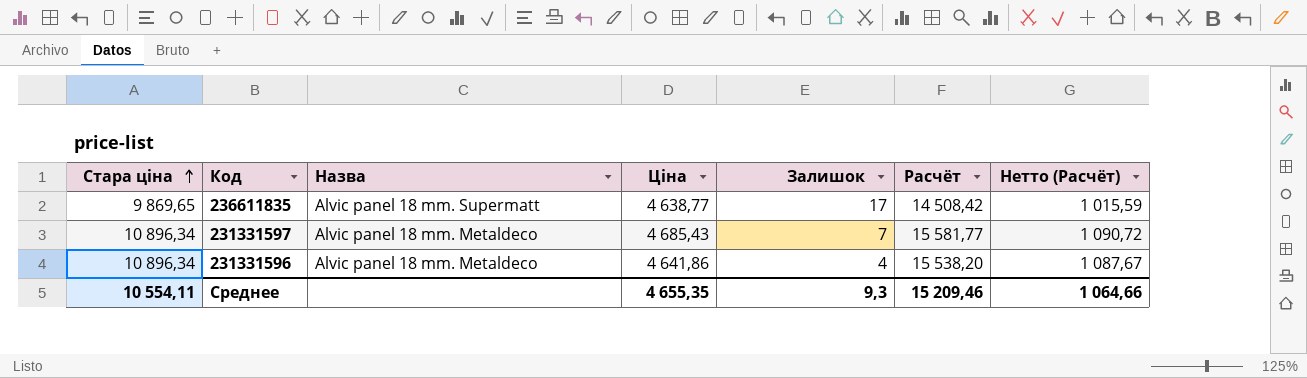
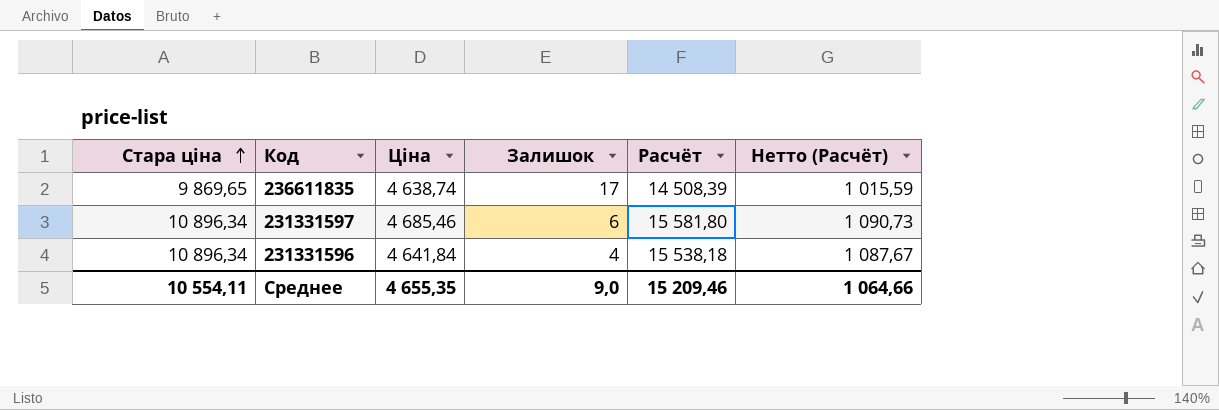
column Назва | position: 3 -> none
236611835 | Ціна: 4 638,77 -> 4 638,74
236611835 | Расчёт: 14 508,42 -> 14 508,39
231331597 | Ціна: 4 685,43 -> 4 685,46
231331597 | Залишок: 7 -> 6
231331597 | Расчёт: 15 581,77 -> 15 581,80
231331597 | Нетто (Расчёт): 1 090,72 -> 1 090,73
231331596 | Ціна: 4 641,86 -> 4 641,84
231331596 | Расчёт: 15 538,20 -> 15 538,18
Среднее | Залишок: 9,3 -> 9,0

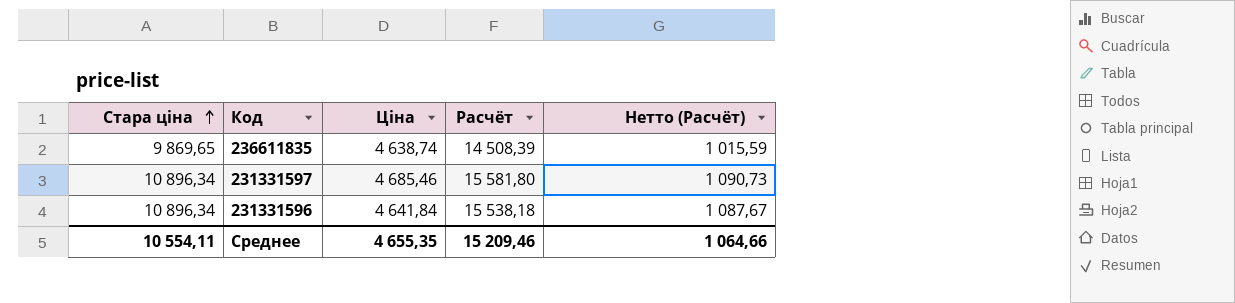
column Залишок | position: 4 -> none

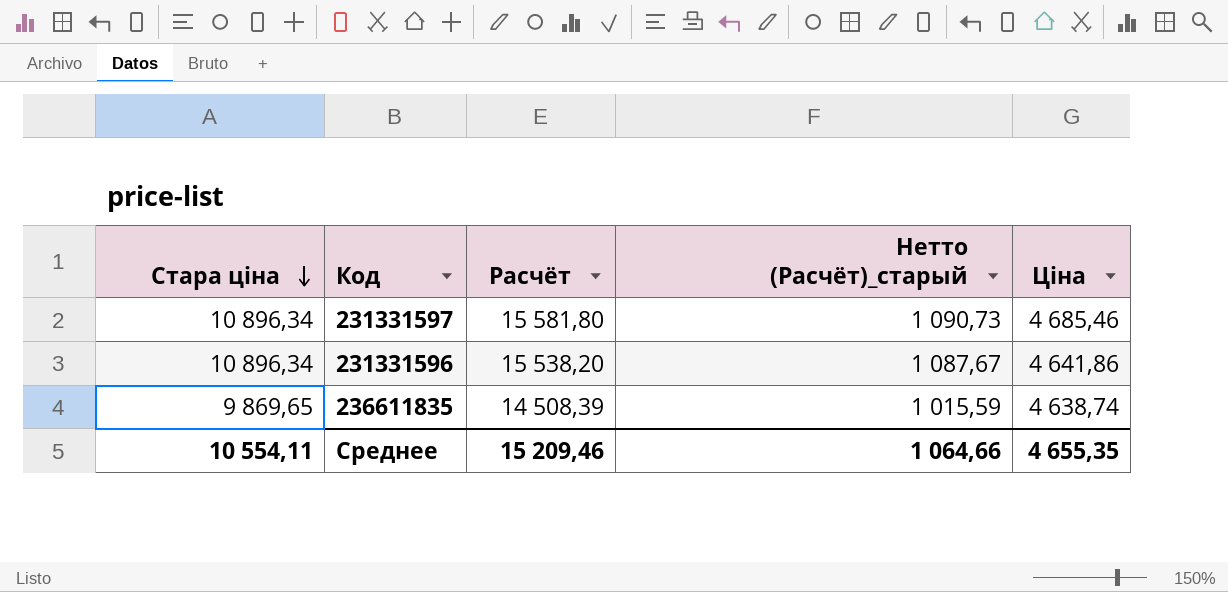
row order: Стара ціна ascending -> Стара ціна descending
column name: Нетто (Расчёт) -> Нетто (Расчёт)_старый
column Ціна | position: 3 -> 5
231331596 | Расчёт: 15 538,18 -> 15 538,20
231331596 | Ціна: 4 641,84 -> 4 641,86

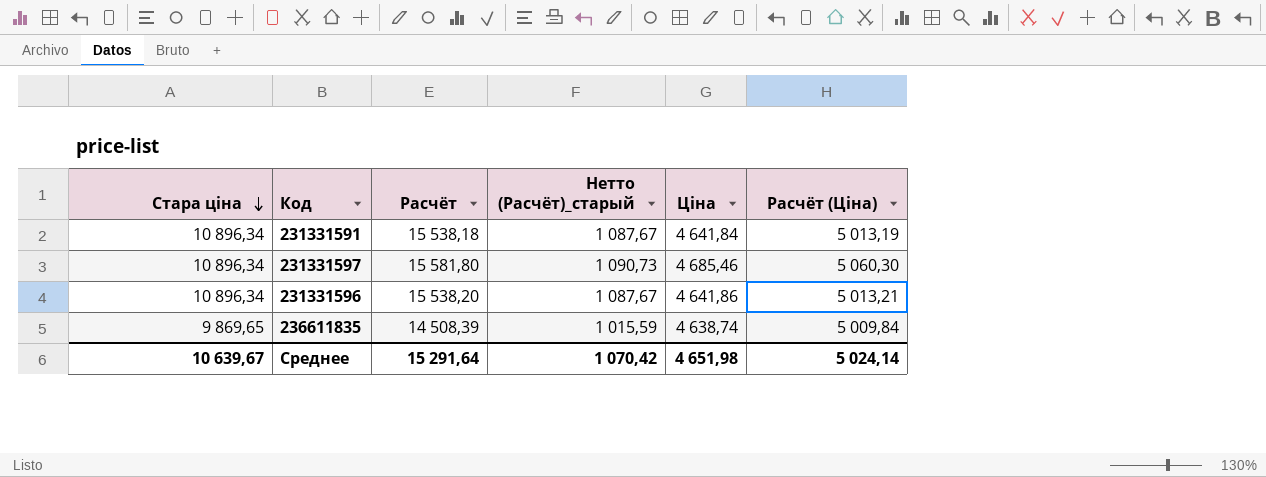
column Расчёт (Ціна) | formula: none -> [Ціна] * 1,08
row 231331591: none -> 10 896,34 | 15 538,18 | 1 087,67 | 4 641,84 | 5 013,19
Среднее | Стара ціна: 10 554,11 -> 10 639,67
Среднее | Расчёт: 15 209,46 -> 15 291,64
Среднее | Нетто (Расчёт)_старый: 1 064,66 -> 1 070,42
Среднее | Ціна: 4 655,35 -> 4 651,98

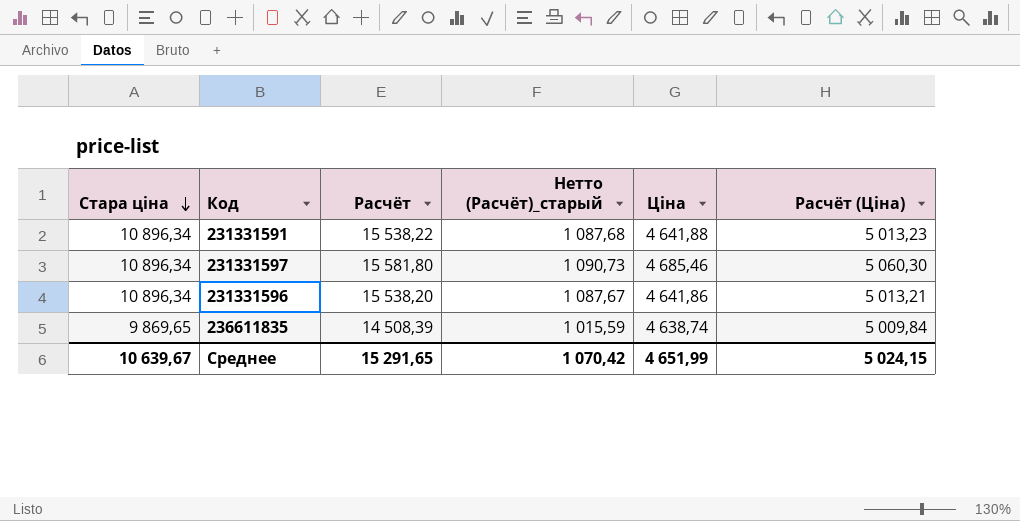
231331591 | Расчёт: 15 538,18 -> 15 538,22
231331591 | Нетто (Расчёт)_старый: 1 087,67 -> 1 087,68
231331591 | Ціна: 4 641,84 -> 4 641,88
231331591 | Расчёт (Ціна): 5 013,19 -> 5 013,23
Среднее | Расчёт: 15 291,64 -> 15 291,65
Среднее | Ціна: 4 651,98 -> 4 651,99
Среднее | Расчёт (Ціна): 5 024,14 -> 5 024,15

